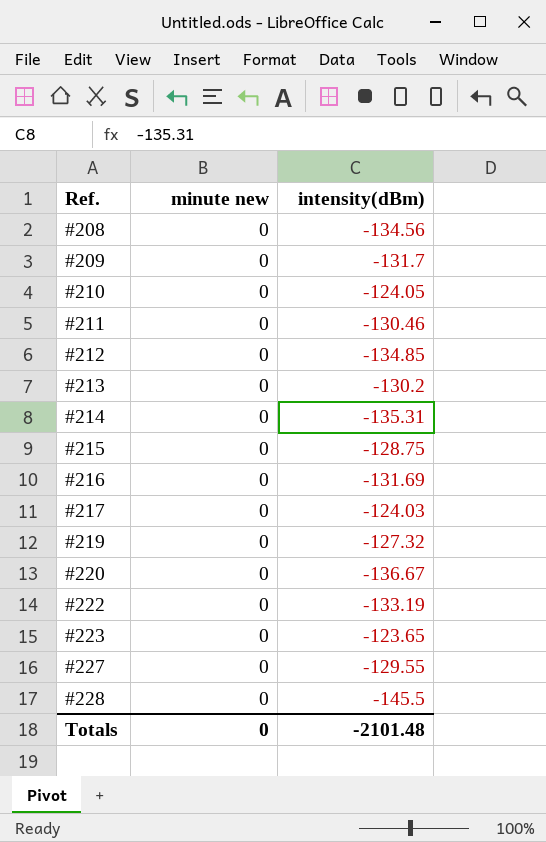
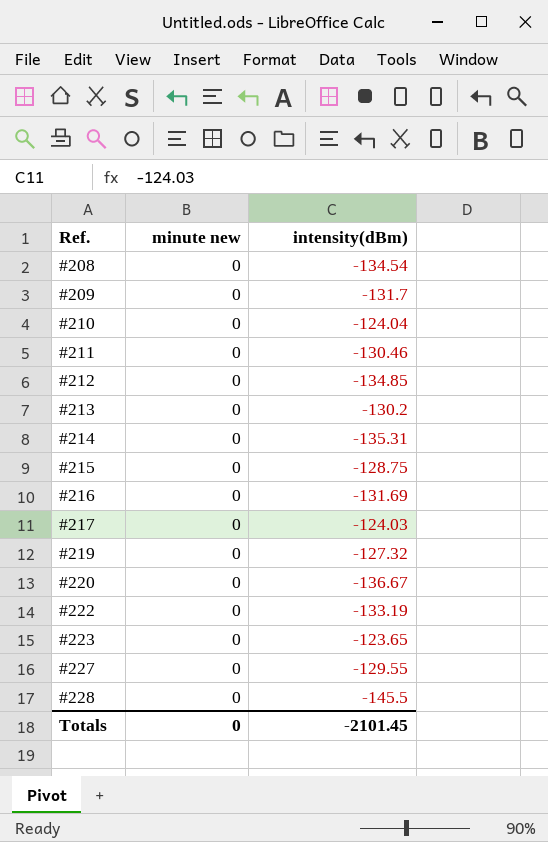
#208 | intensity(dBm): -134.56 -> -134.54
#210 | intensity(dBm): -124.05 -> -124.04
Totals | intensity(dBm): -2101.48 -> -2101.45

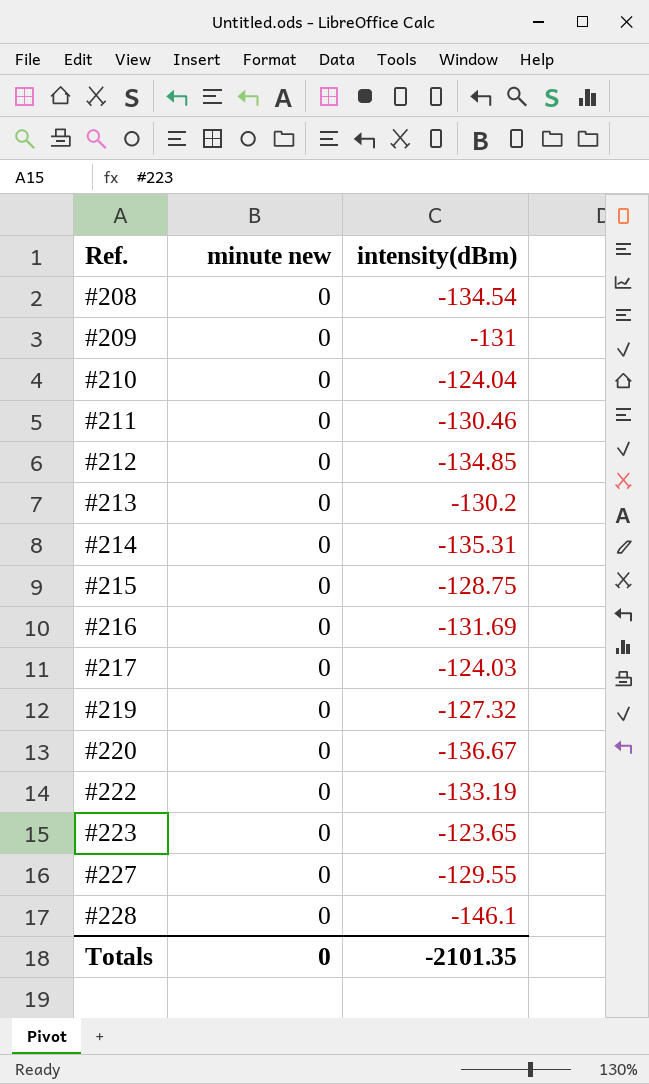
#209 | intensity(dBm): -131.7 -> -131
#228 | intensity(dBm): -145.5 -> -146.1
Totals | intensity(dBm): -2101.45 -> -2101.35

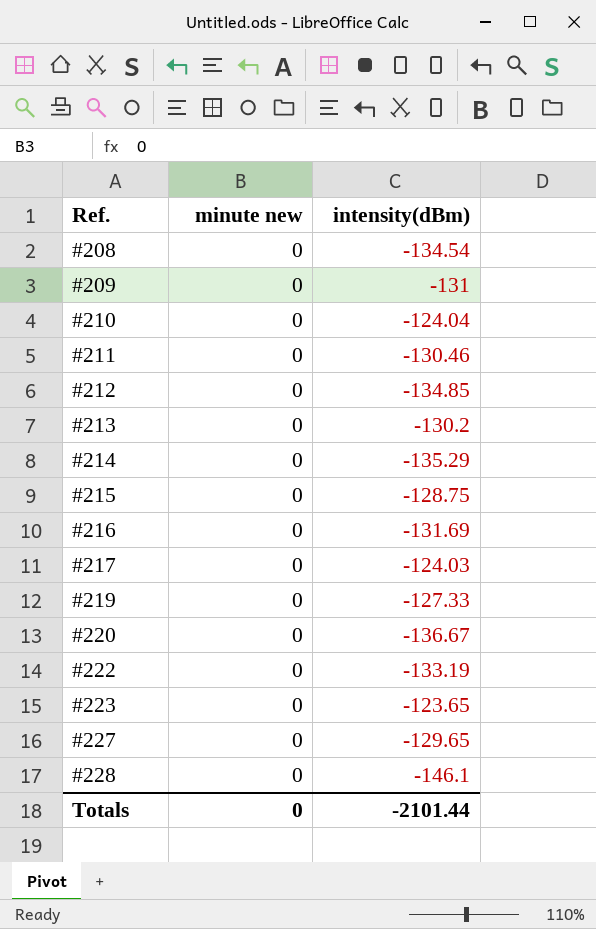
#214 | intensity(dBm): -135.31 -> -135.29
#219 | intensity(dBm): -127.32 -> -127.33
#227 | intensity(dBm): -129.55 -> -129.65
Totals | intensity(dBm): -2101.35 -> -2101.44

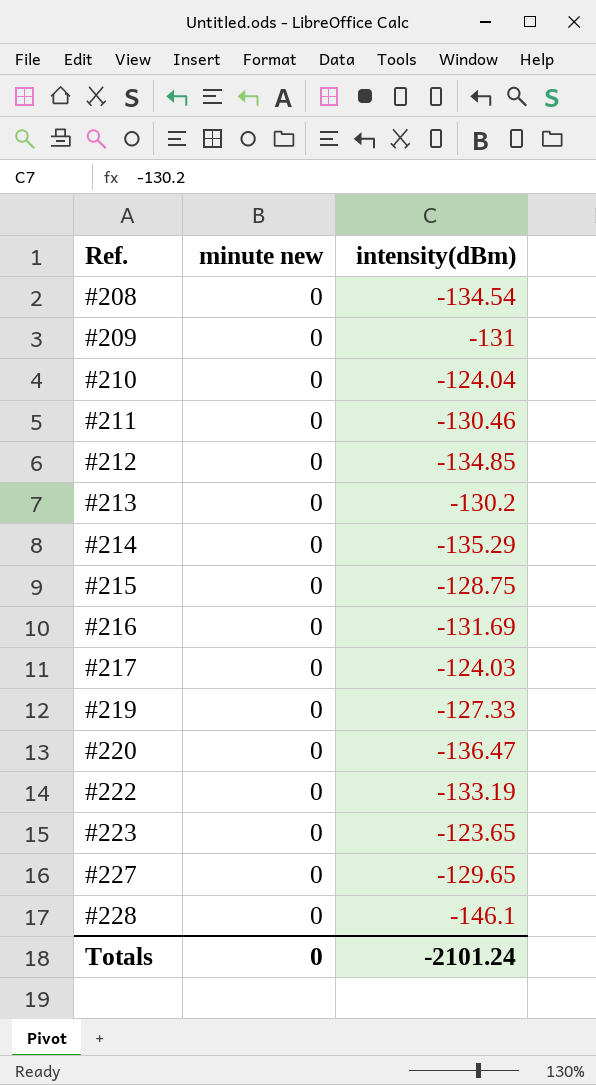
#220 | intensity(dBm): -136.67 -> -136.47
Totals | intensity(dBm): -2101.44 -> -2101.24

